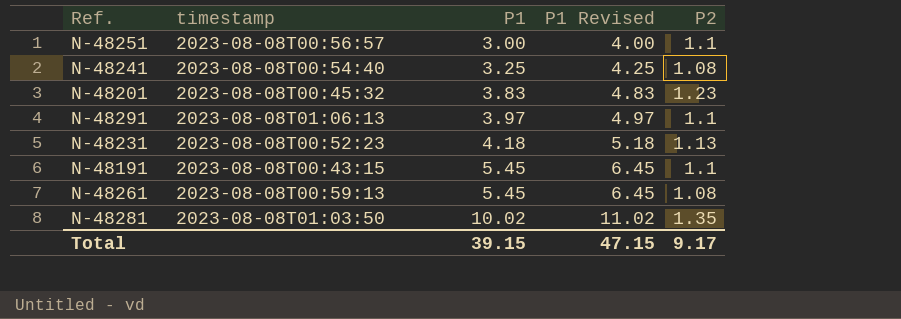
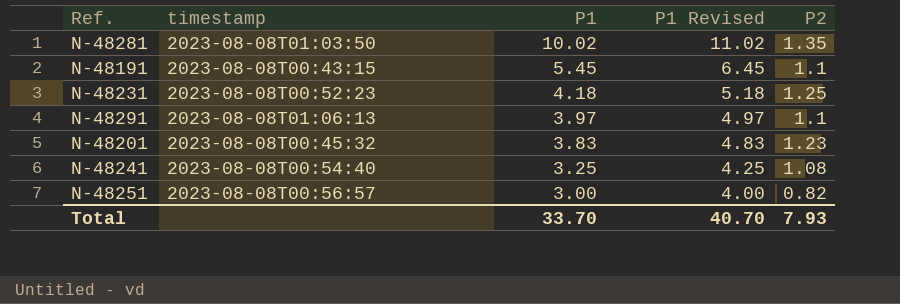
row order: P1 ascending -> P1 descending
row N-48261: 2023-08-08T00:59:13 | 5.45 | 6.45 | 1.08 -> none
N-48231 | P2: 1.13 -> 1.25
N-48251 | P2: 1.1 -> 0.82
Total | P1: 39.15 -> 33.70
Total | P1 Revised: 47.15 -> 40.70
Total | P2: 9.17 -> 7.93

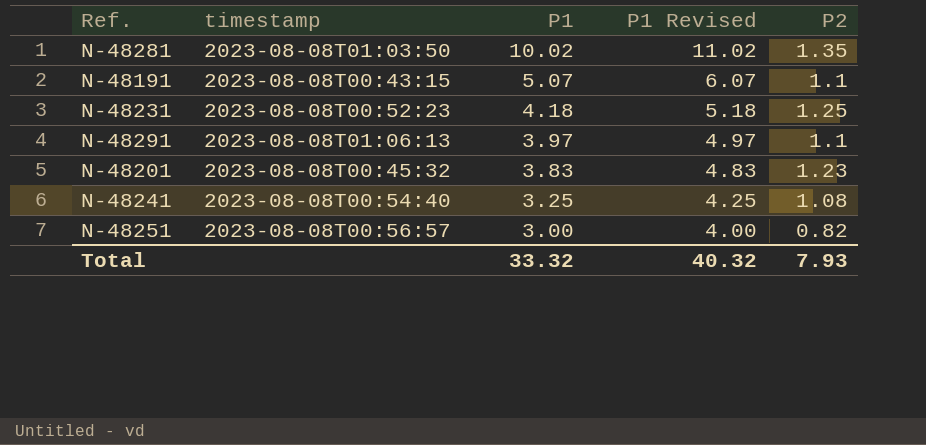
N-48191 | P1: 5.45 -> 5.07
N-48191 | P1 Revised: 6.45 -> 6.07
Total | P1: 33.70 -> 33.32
Total | P1 Revised: 40.70 -> 40.32

